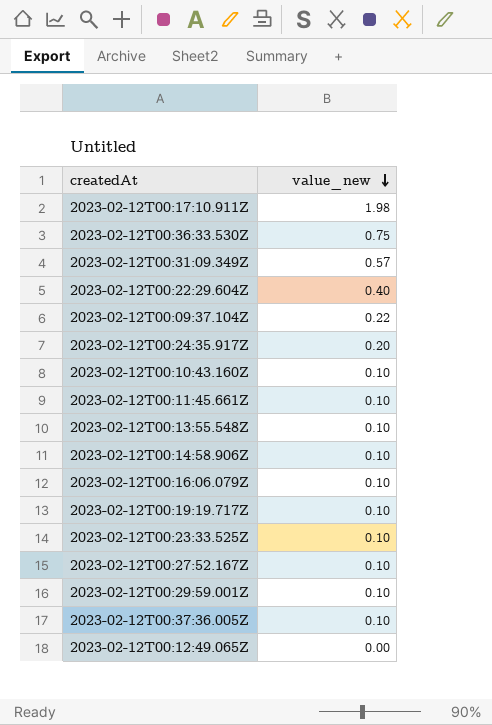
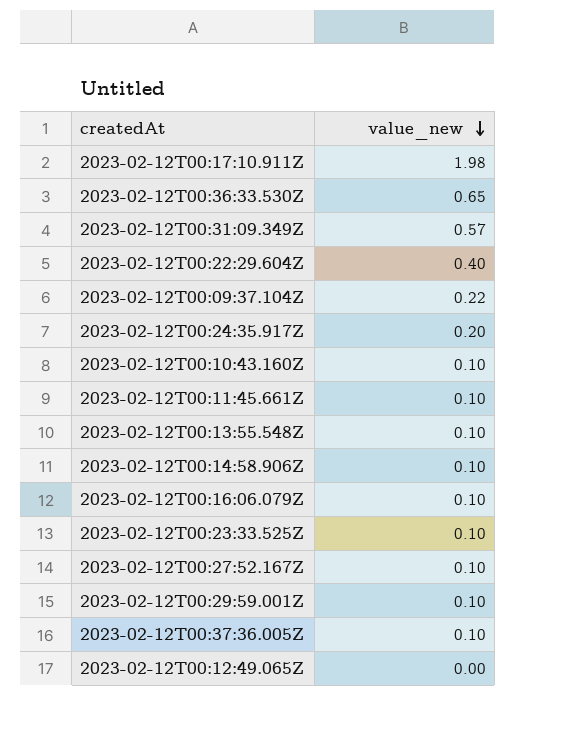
row 2023-02-12T00:19:19.717Z: 0.10 -> none
2023-02-12T00:36:33.530Z | value_new: 0.75 -> 0.65

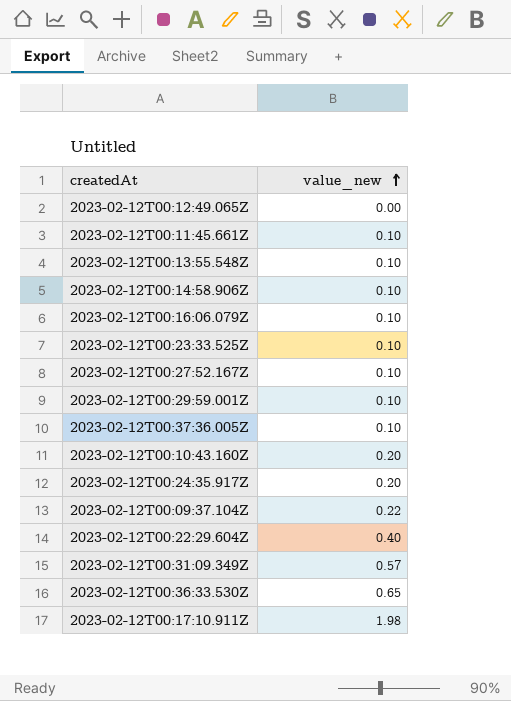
row order: value_new descending -> value_new ascending
2023-02-12T00:10:43.160Z | value_new: 0.10 -> 0.20

